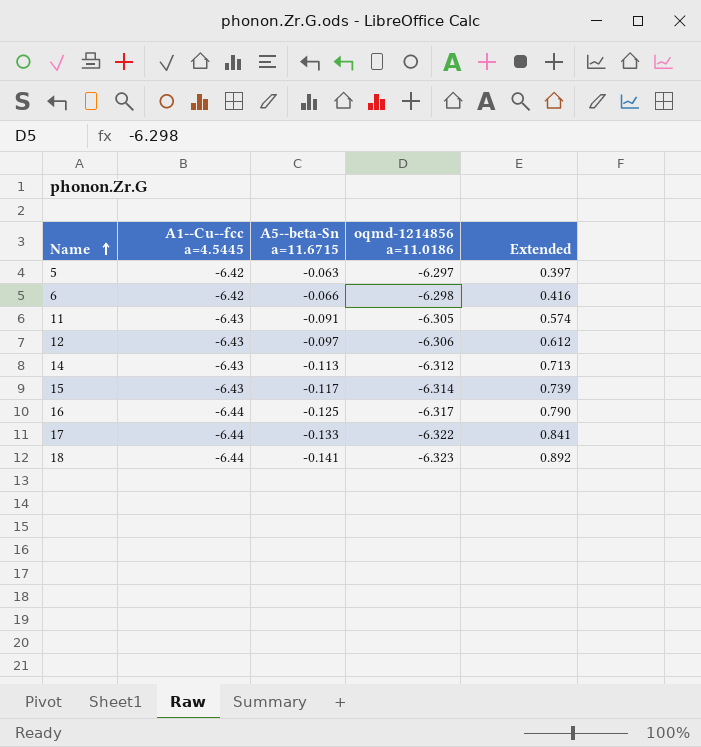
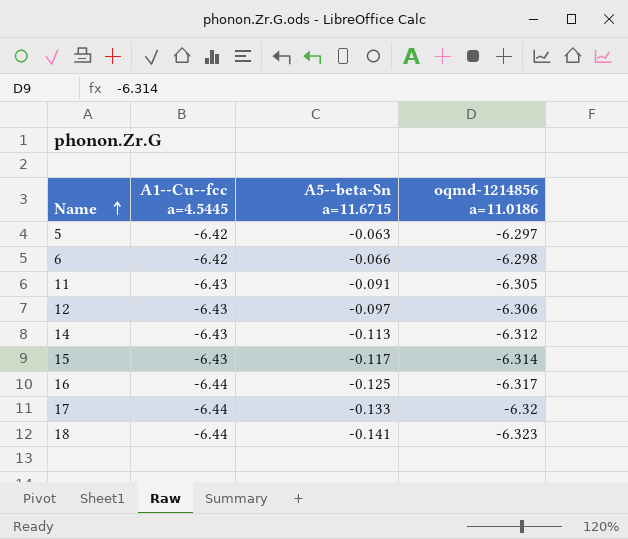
column Extended | formula: [A5--beta-Sn a=11.6715] * [oqmd-1214856 a=11.0186] -> none
17 | oqmd-1214856 a=11.0186: -6.322 -> -6.32

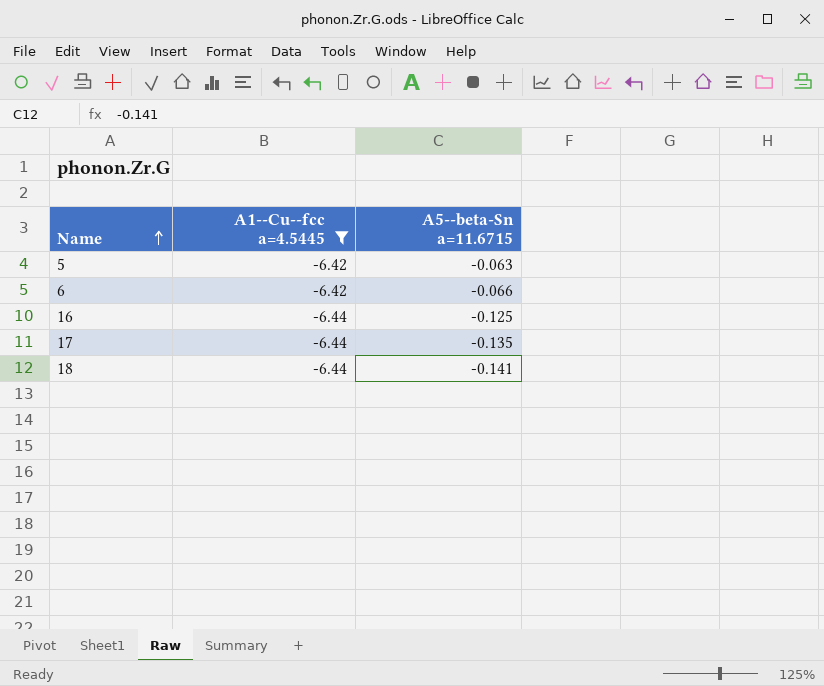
filter: none -> A1--Cu--fcc a=4.5445 != -6.43
column oqmd-1214856 a=11.0186 | position: 4 -> none
17 | A5--beta-Sn a=11.6715: -0.133 -> -0.135

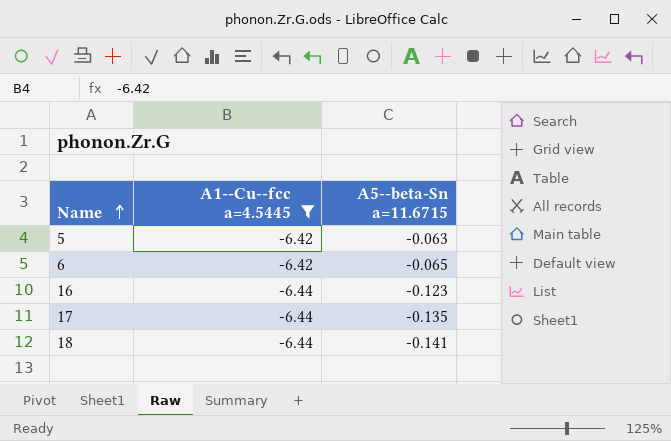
6 | A5--beta-Sn a=11.6715: -0.066 -> -0.065
16 | A5--beta-Sn a=11.6715: -0.125 -> -0.123

